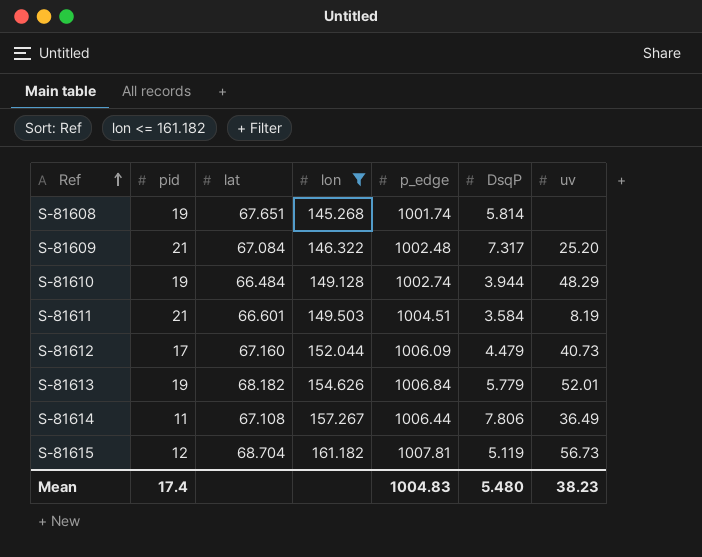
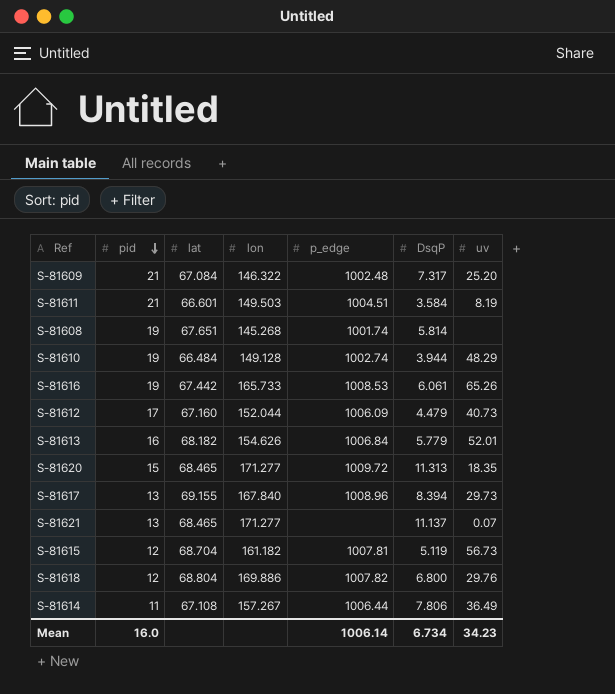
filter: lon <= 161.182 -> none
row order: Ref ascending -> pid descending
S-81613 | pid: 19 -> 16
Mean | pid: 17.4 -> 16.0
Mean | p_edge: 1004.83 -> 1006.14
Mean | DsqP: 5.480 -> 6.734
Mean | uv: 38.23 -> 34.23

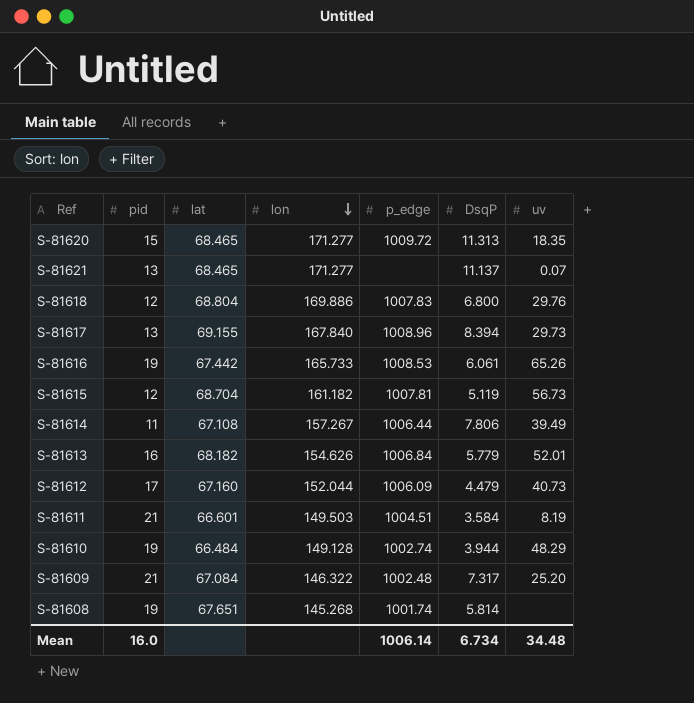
row order: pid descending -> lon descending
S-81618 | p_edge: 1007.82 -> 1007.83
S-81614 | uv: 36.49 -> 39.49
Mean | uv: 34.23 -> 34.48

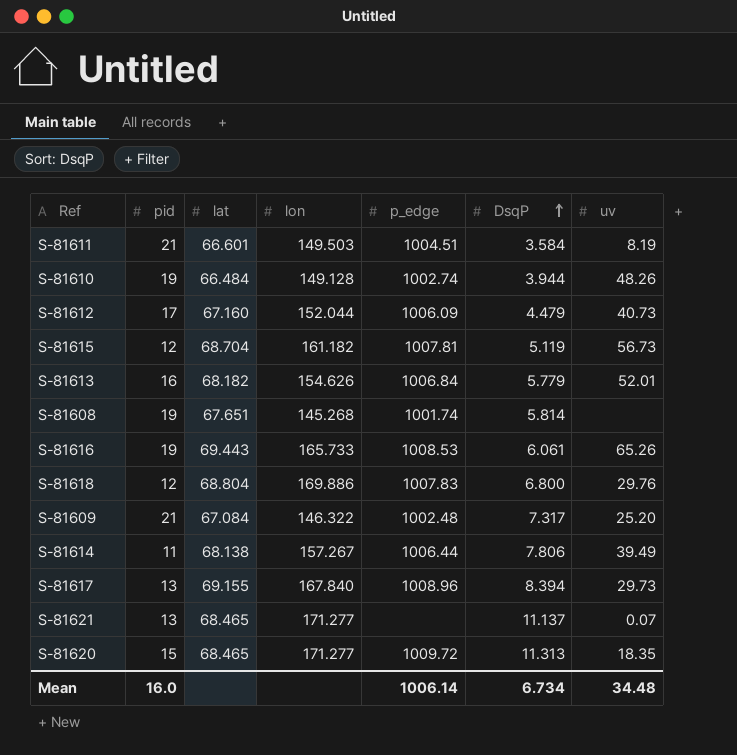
row order: lon descending -> DsqP ascending
S-81610 | uv: 48.29 -> 48.26
S-81616 | lat: 67.442 -> 69.443
S-81614 | lat: 67.108 -> 68.138

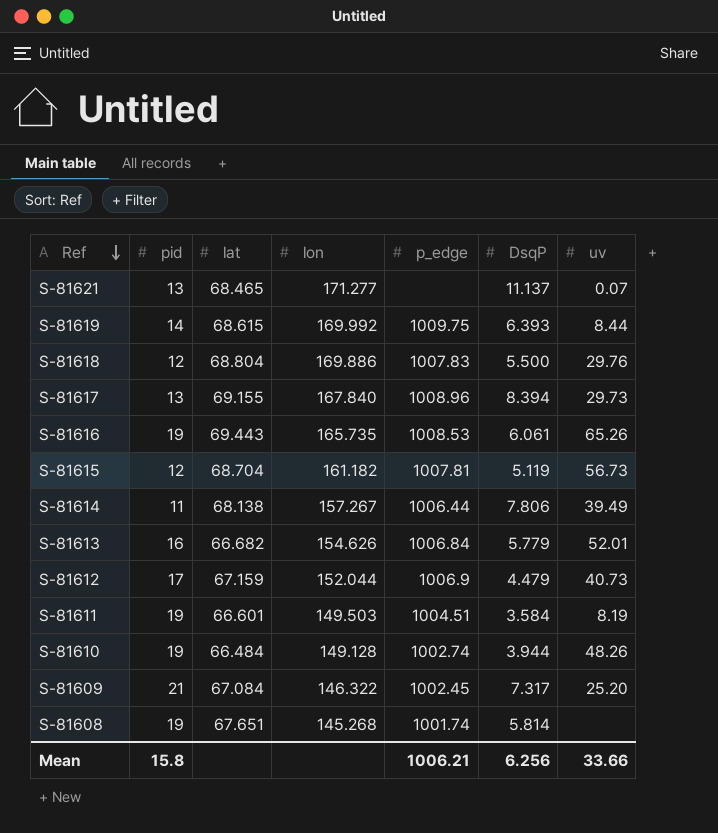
row order: DsqP ascending -> Ref descending
row S-81620: 15 | 68.465 | 171.277 | 1009.72 | 11.313 | 18.35 -> none
row S-81619: none -> 14 | 68.615 | 169.992 | 1009.75 | 6.393 | 8.44
S-81618 | DsqP: 6.800 -> 5.500
S-81616 | lon: 165.733 -> 165.735
S-81613 | lat: 68.182 -> 66.682
S-81612 | lat: 67.160 -> 67.159
S-81612 | p_edge: 1006.09 -> 1006.9
S-81611 | pid: 21 -> 19
S-81609 | p_edge: 1002.48 -> 1002.45
Mean | pid: 16.0 -> 15.8
Mean | p_edge: 1006.14 -> 1006.21
Mean | DsqP: 6.734 -> 6.256
Mean | uv: 34.48 -> 33.66

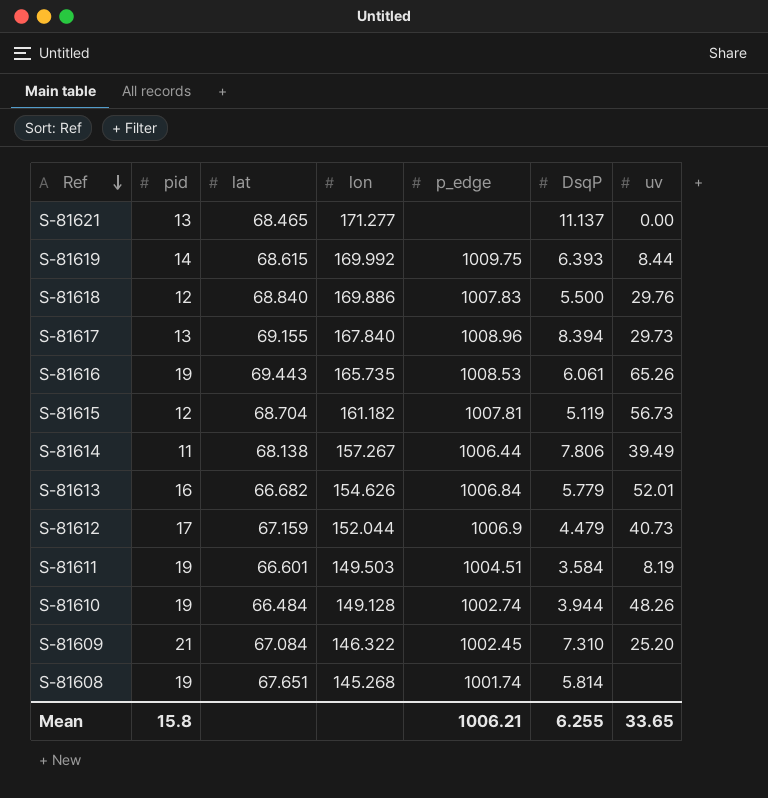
S-81621 | uv: 0.07 -> 0.00
S-81618 | lat: 68.804 -> 68.840
S-81609 | DsqP: 7.317 -> 7.310
Mean | DsqP: 6.256 -> 6.255
Mean | uv: 33.66 -> 33.65

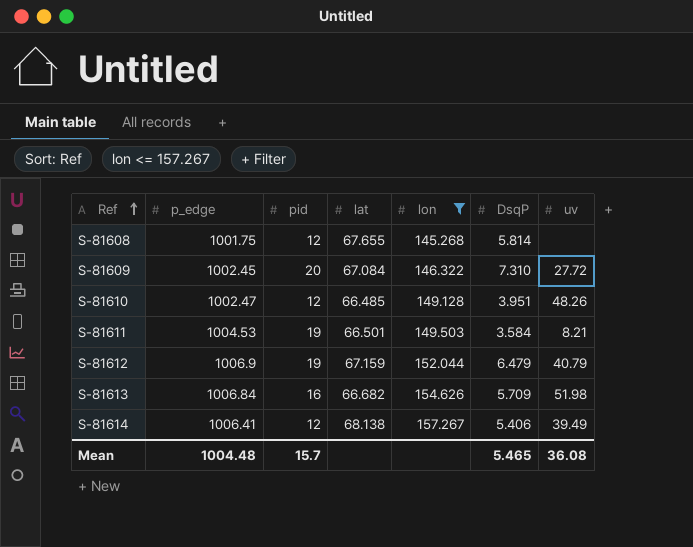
filter: none -> lon <= 157.267
row order: Ref descending -> Ref ascending
column p_edge | position: 5 -> 2
S-81608 | p_edge: 1001.74 -> 1001.75
S-81608 | pid: 19 -> 12
S-81608 | lat: 67.651 -> 67.655
S-81609 | pid: 21 -> 20
S-81609 | uv: 25.20 -> 27.72
S-81610 | p_edge: 1002.74 -> 1002.47
S-81610 | pid: 19 -> 12
S-81610 | lat: 66.484 -> 66.485
S-81610 | DsqP: 3.944 -> 3.951
S-81611 | p_edge: 1004.51 -> 1004.53
S-81611 | lat: 66.601 -> 66.501
S-81611 | uv: 8.19 -> 8.21
S-81612 | pid: 17 -> 19
S-81612 | DsqP: 4.479 -> 6.479
S-81612 | uv: 40.73 -> 40.79
S-81613 | DsqP: 5.779 -> 5.709
S-81613 | uv: 52.01 -> 51.98
S-81614 | p_edge: 1006.44 -> 1006.41
S-81614 | pid: 11 -> 12
S-81614 | DsqP: 7.806 -> 5.406
Mean | p_edge: 1006.21 -> 1004.48
Mean | pid: 15.8 -> 15.7
Mean | DsqP: 6.255 -> 5.465
Mean | uv: 33.65 -> 36.08

